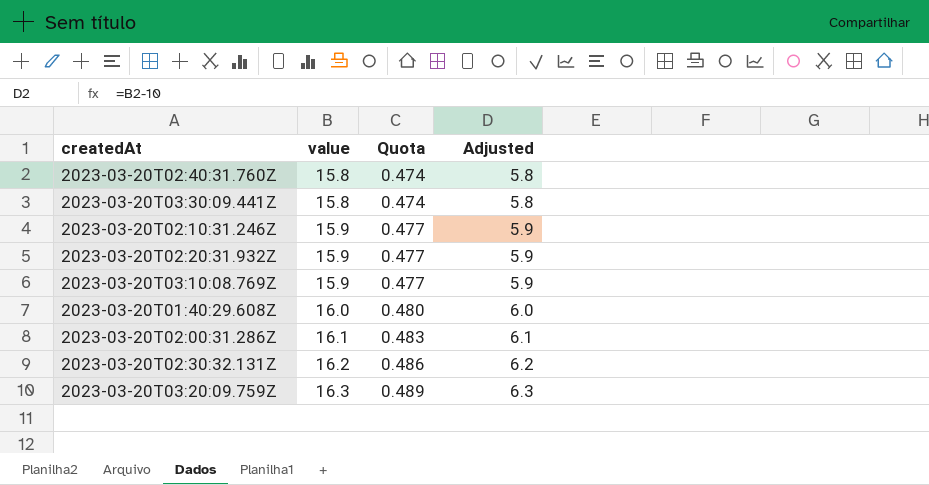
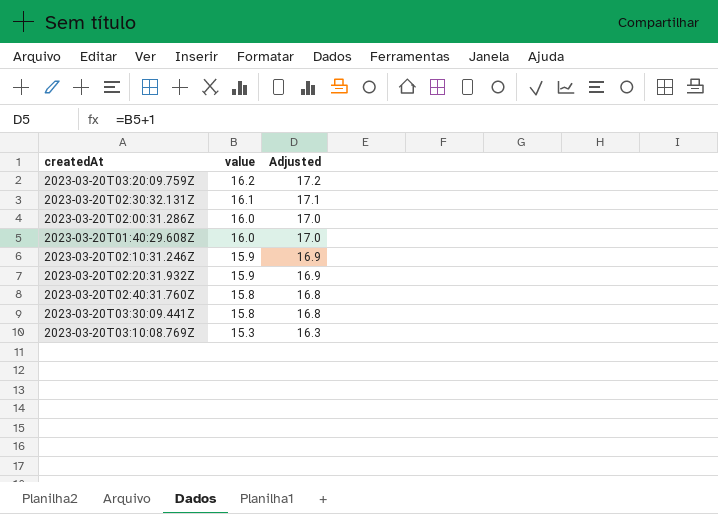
row order: value ascending -> value descending
column Quota | formula: [value] * 0.03 -> none
column Adjusted | formula: [value] - 10 -> [value] + 1
2023-03-20T03:20:09.759Z | value: 16.3 -> 16.2
2023-03-20T02:30:32.131Z | value: 16.2 -> 16.1
2023-03-20T02:00:31.286Z | value: 16.1 -> 16.0
2023-03-20T03:10:08.769Z | value: 15.9 -> 15.3

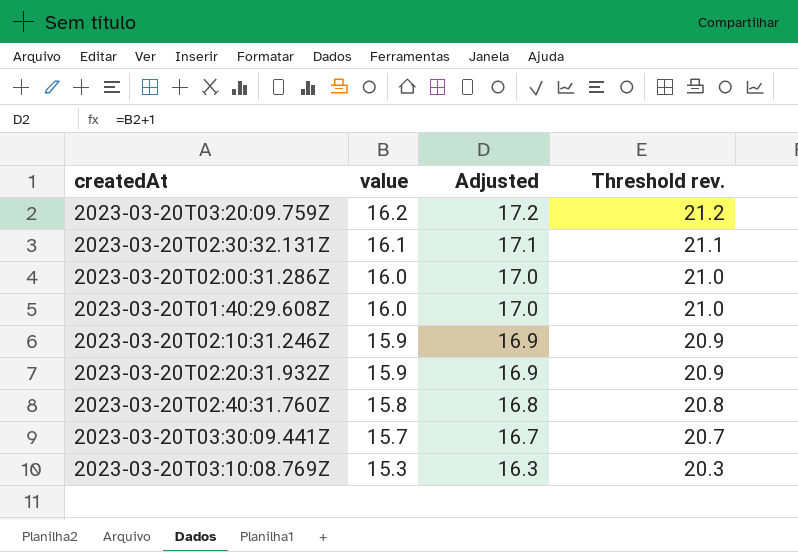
column Threshold rev. | formula: none -> [value] + 5
2023-03-20T03:30:09.441Z | value: 15.8 -> 15.7
2023-03-20T03:30:09.441Z | Adjusted: 16.8 -> 16.7

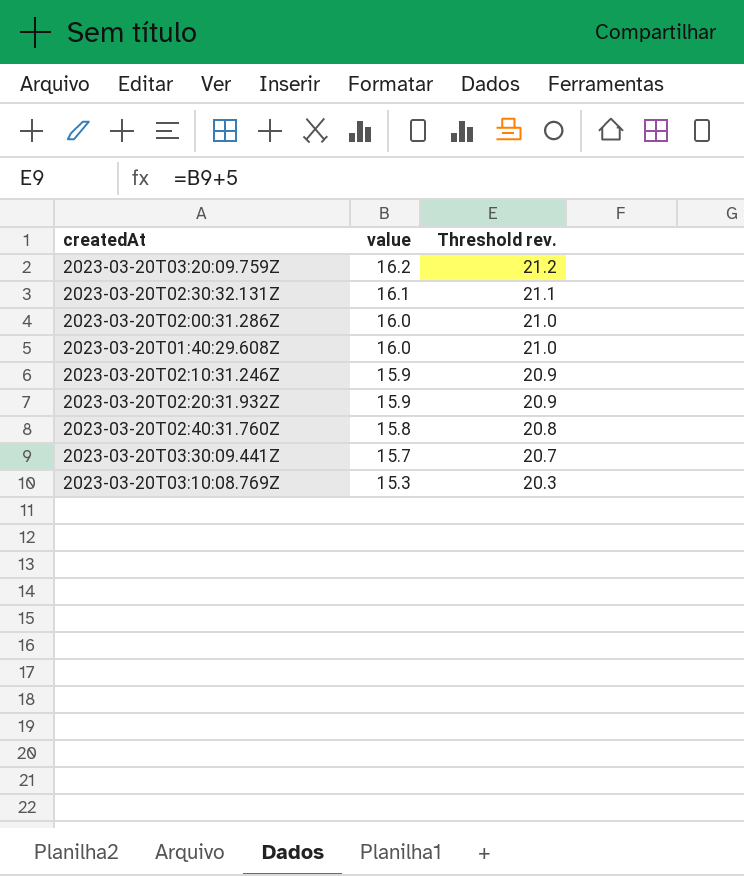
column Adjusted | formula: [value] + 1 -> none

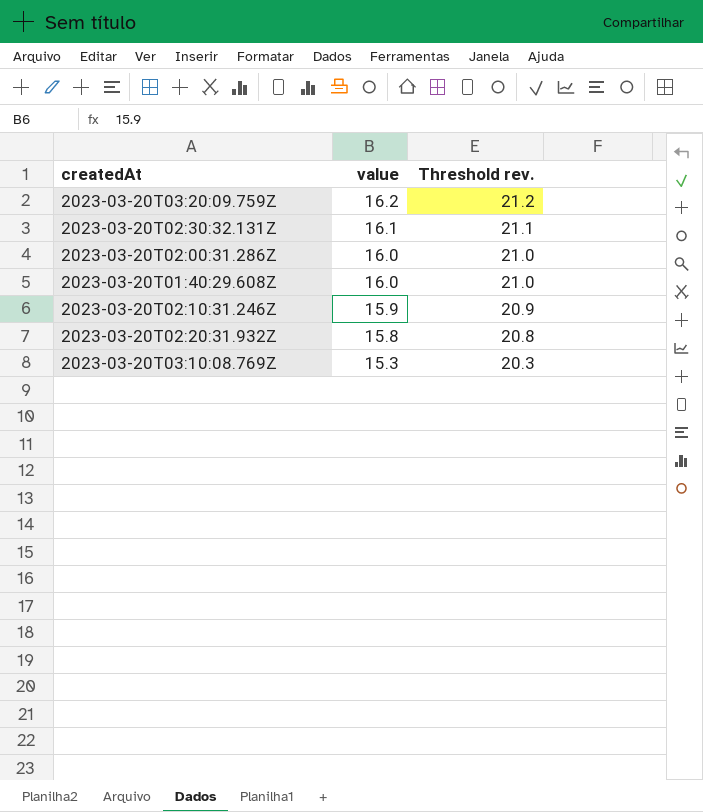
row 2023-03-20T02:40:31.760Z: 15.8 | 20.8 -> none
row 2023-03-20T03:30:09.441Z: 15.7 | 20.7 -> none
2023-03-20T02:20:31.932Z | value: 15.9 -> 15.8
2023-03-20T02:20:31.932Z | Threshold rev.: 20.9 -> 20.8

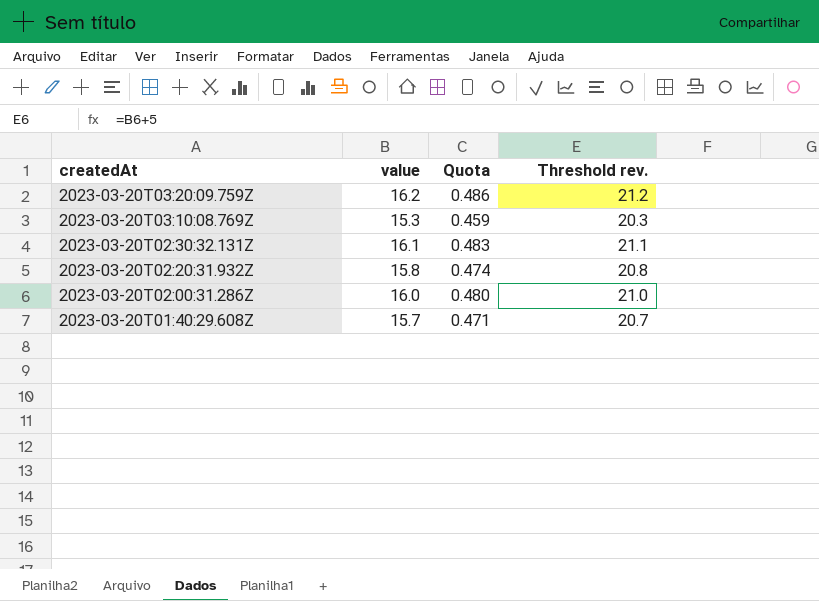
row order: value descending -> createdAt descending
column Quota | formula: none -> [value] * 0.03
row 2023-03-20T02:10:31.246Z: 15.9 | 20.9 -> none
2023-03-20T01:40:29.608Z | value: 16.0 -> 15.7
2023-03-20T01:40:29.608Z | Threshold rev.: 21.0 -> 20.7

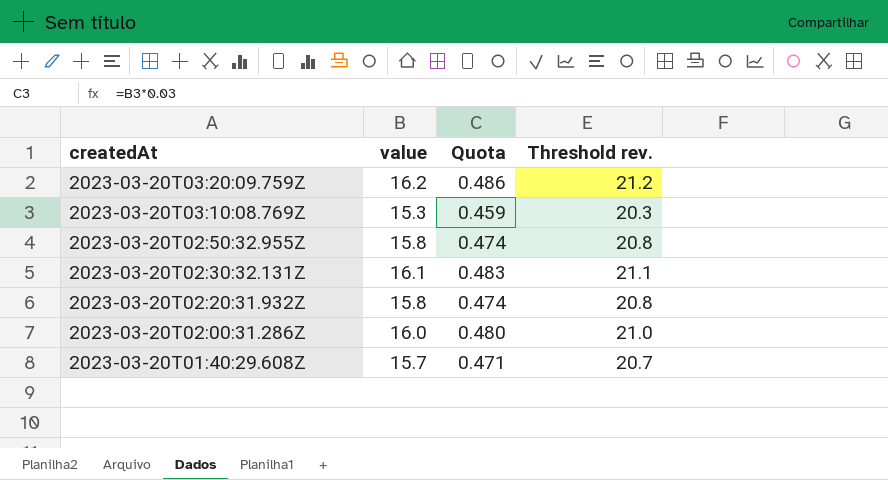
row 2023-03-20T02:50:32.955Z: none -> 15.8 | 0.474 | 20.8

